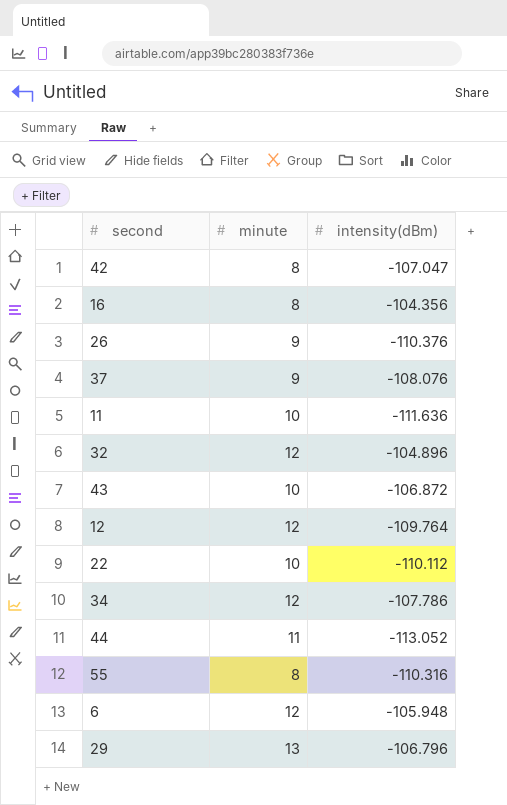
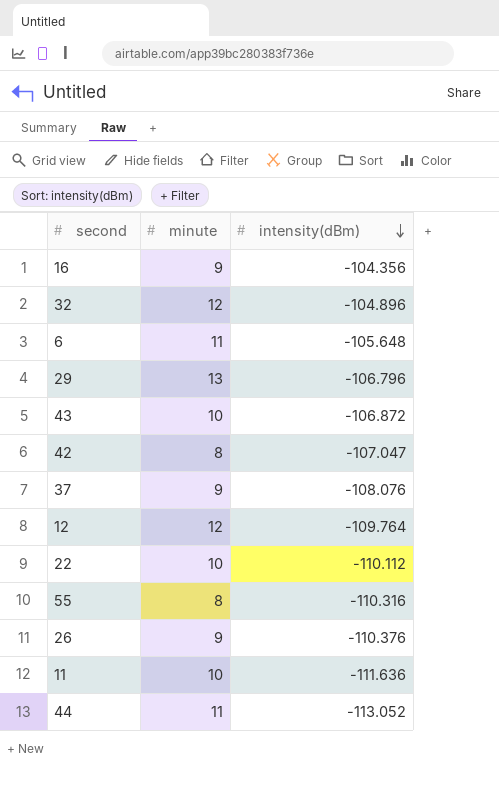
row order: none -> intensity(dBm) descending
row 34: 12 | -107.786 -> none
16 | minute: 8 -> 9
6 | minute: 12 -> 11
6 | intensity(dBm): -105.948 -> -105.648

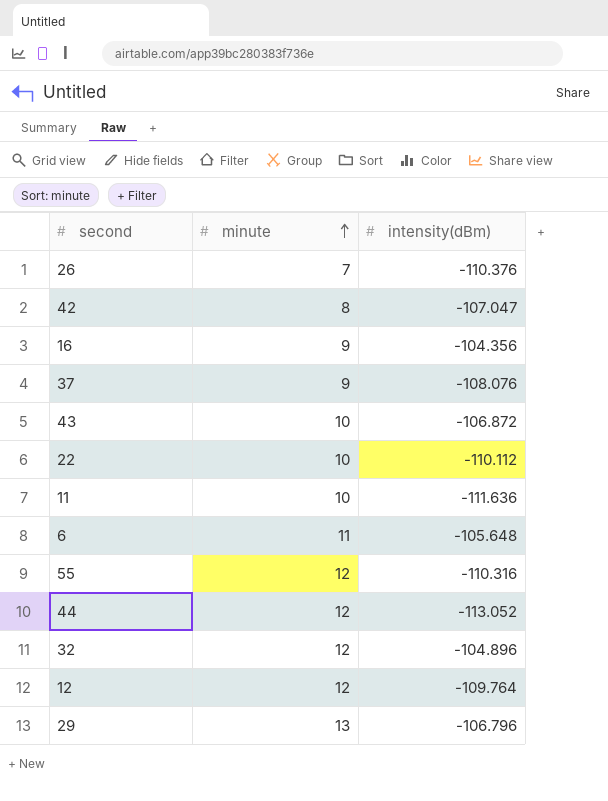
row order: intensity(dBm) descending -> minute ascending
26 | minute: 9 -> 7
55 | minute: 8 -> 12
44 | minute: 11 -> 12

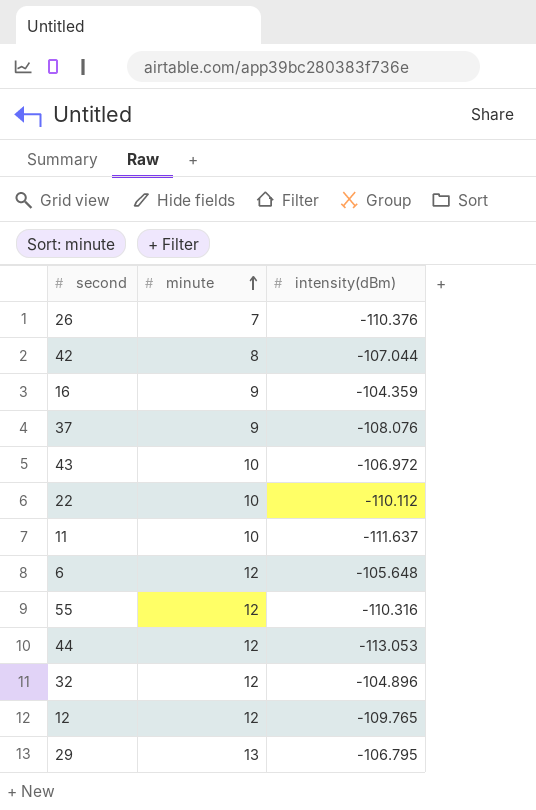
42 | intensity(dBm): -107.047 -> -107.044
16 | intensity(dBm): -104.356 -> -104.359
43 | intensity(dBm): -106.872 -> -106.972
11 | intensity(dBm): -111.636 -> -111.637
6 | minute: 11 -> 12
44 | intensity(dBm): -113.052 -> -113.053
12 | intensity(dBm): -109.764 -> -109.765
29 | intensity(dBm): -106.796 -> -106.795

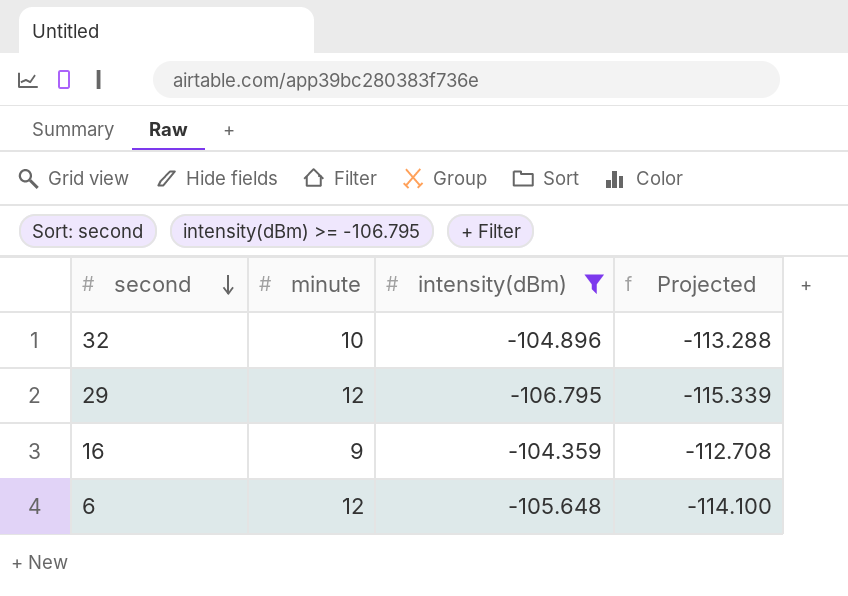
filter: none -> intensity(dBm) >= -106.795
row order: minute ascending -> second descending
column Projected | formula: none -> [intensity(dBm)] * 1.08
32 | minute: 12 -> 10
29 | minute: 13 -> 12

